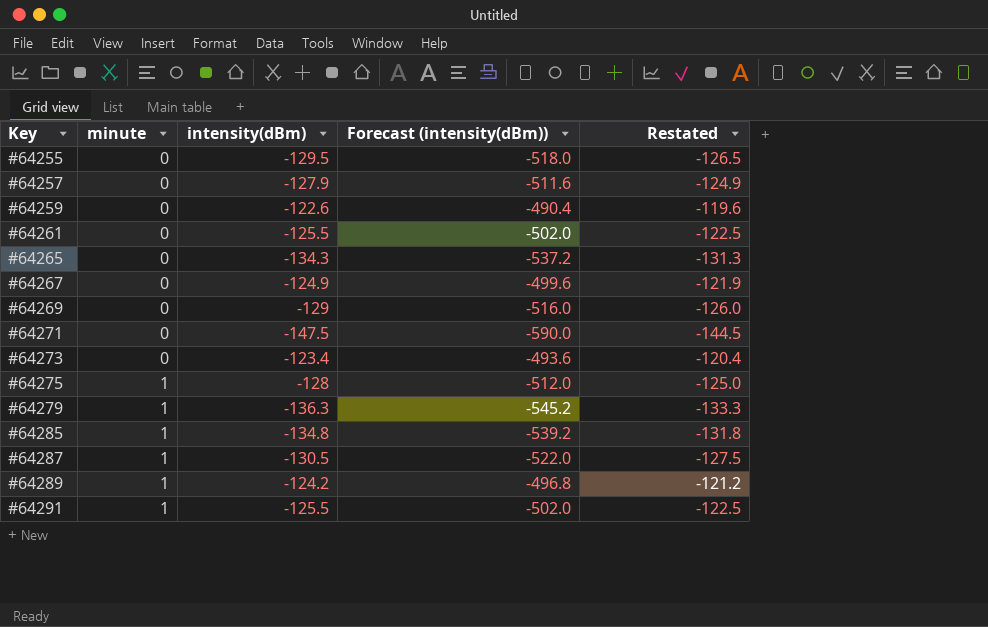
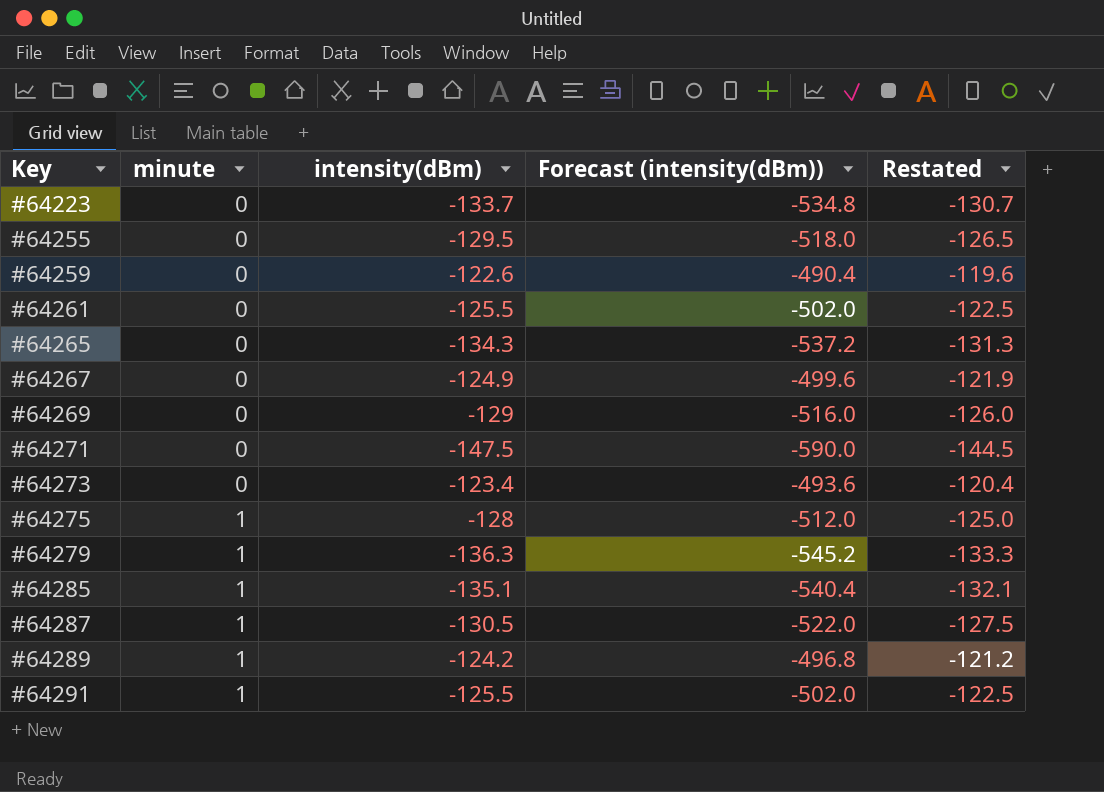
row #64257: 0 | -127.9 | -511.6 | -124.9 -> none
row #64223: none -> 0 | -133.7 | -534.8 | -130.7
#64285 | intensity(dBm): -134.8 -> -135.1
#64285 | Forecast (intensity(dBm)): -539.2 -> -540.4
#64285 | Restated: -131.8 -> -132.1

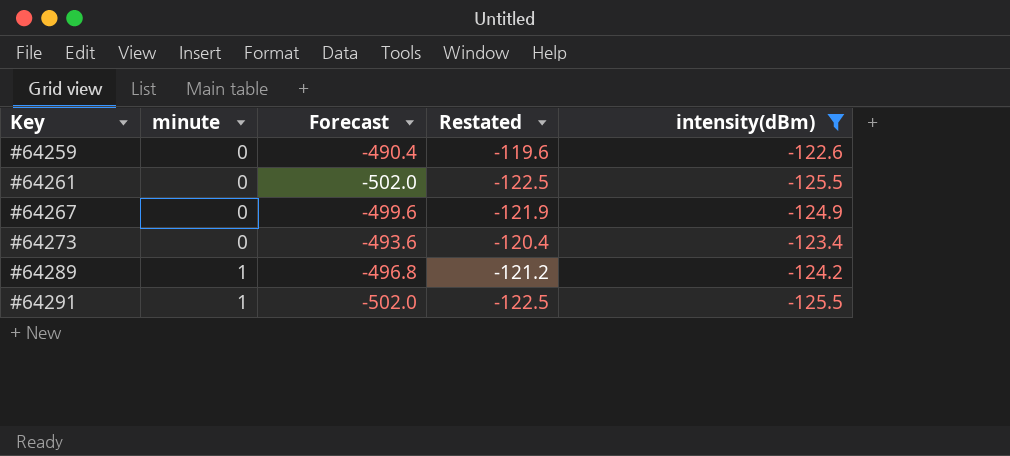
filter: none -> intensity(dBm) >= -125.5
column name: Forecast (intensity(dBm)) -> Forecast
column intensity(dBm) | position: 3 -> 5

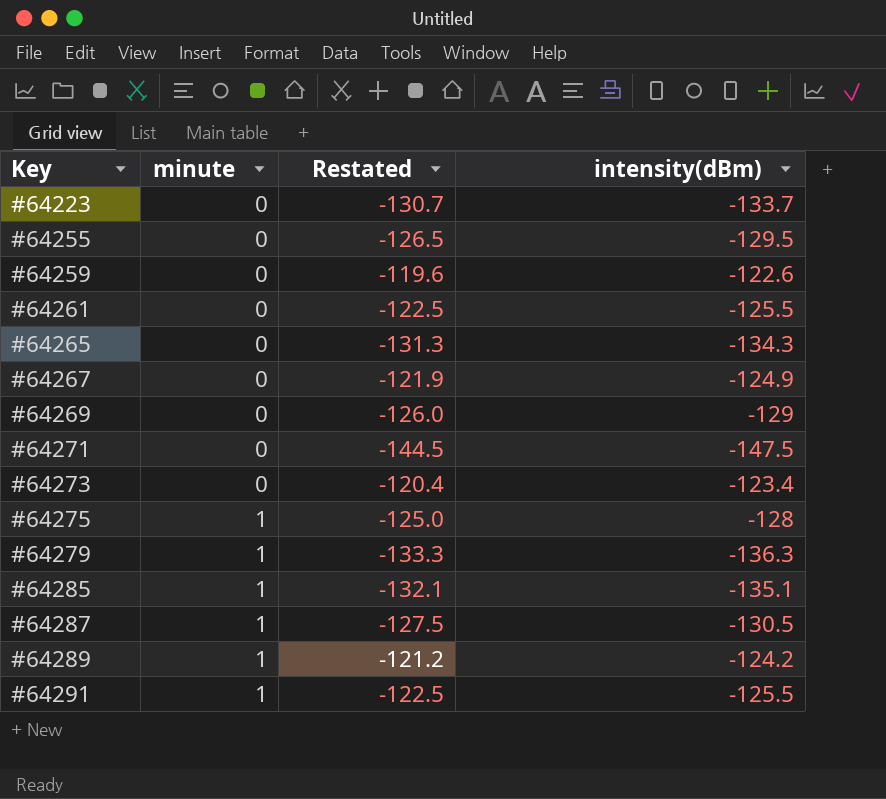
filter: intensity(dBm) >= -125.5 -> none
column Forecast | formula: [intensity(dBm)] * 4 -> none

